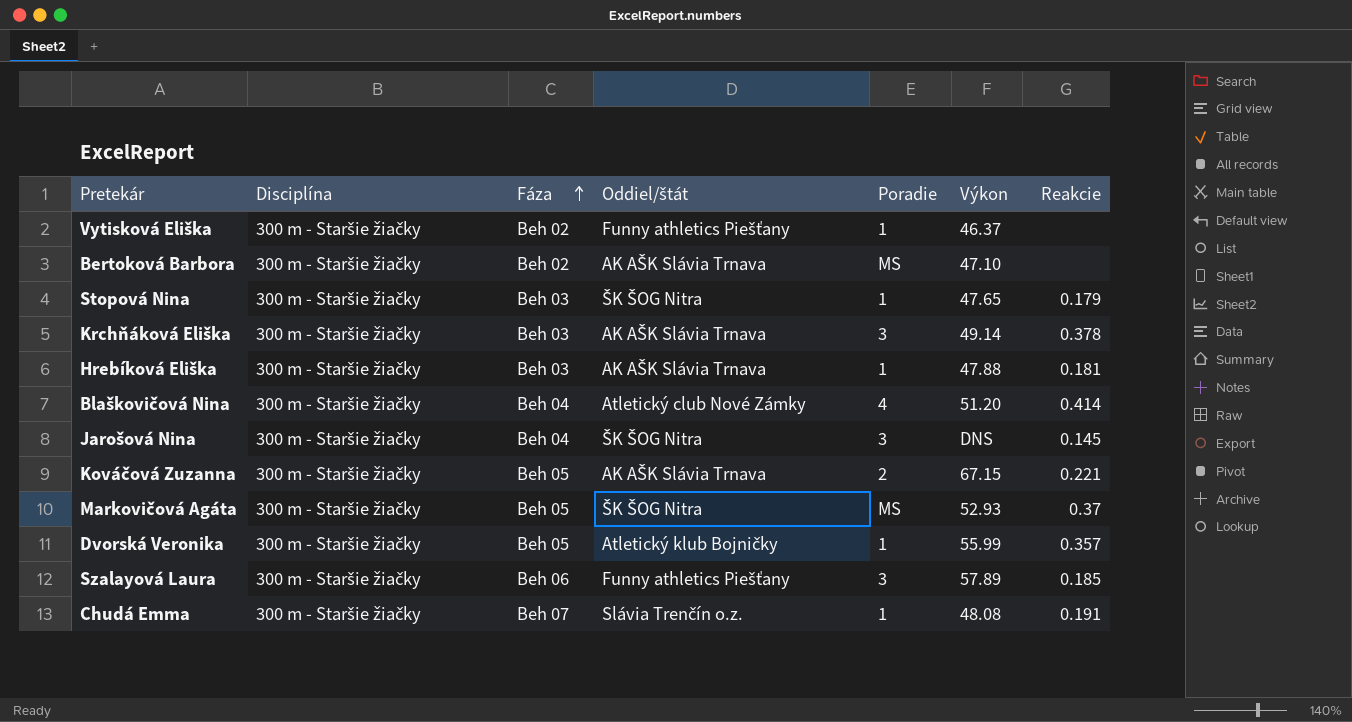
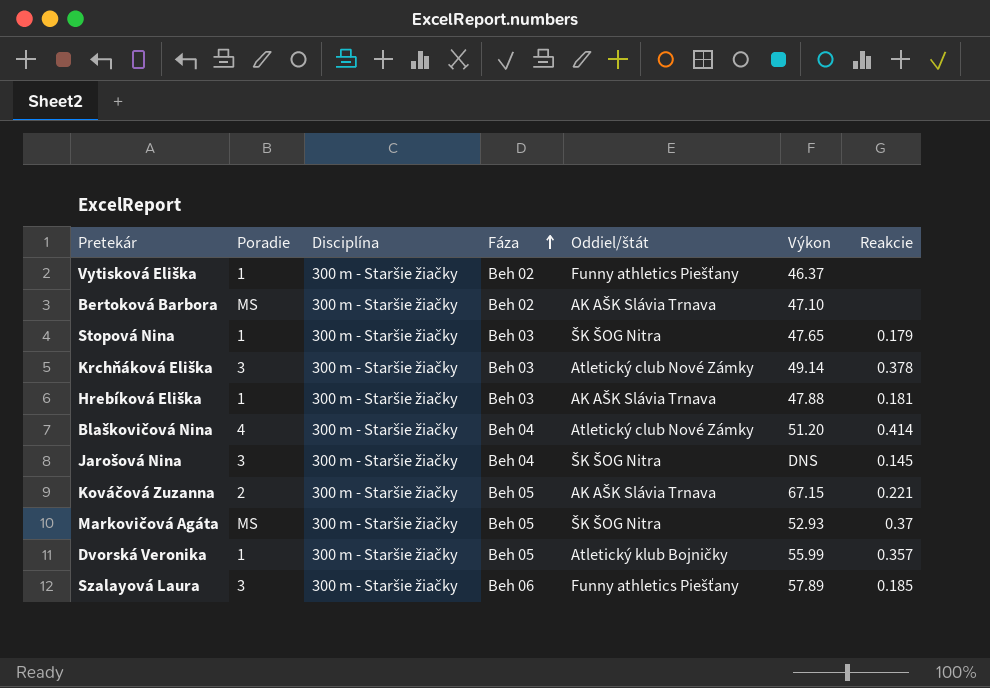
column Poradie | position: 5 -> 2
row Chudá Emma: 300 m - Staršie žiačky | Beh 07 | Slávia Trenčín o.z. | 1 | 48.08 | 0.191 -> none
Krchňáková Eliška | Oddiel/štát: AK AŠK Slávia Trnava -> Atletický club Nové Zámky

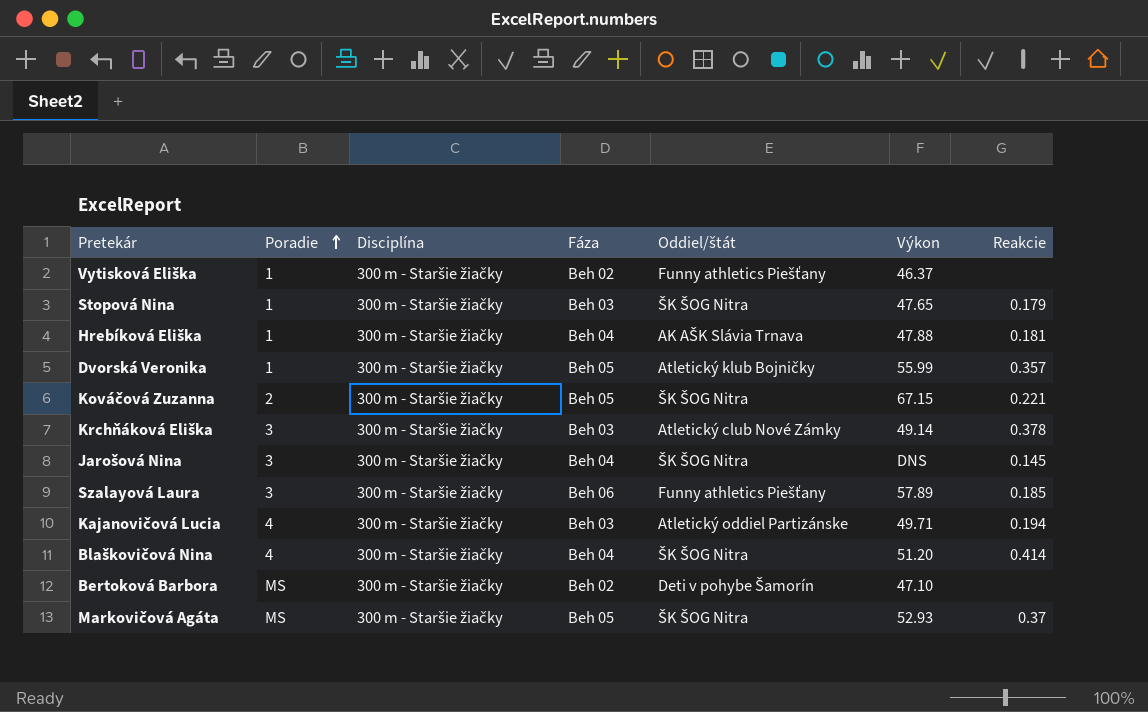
row order: Fáza ascending -> Poradie ascending
Hrebíková Eliška | Fáza: Beh 03 -> Beh 04
Kováčová Zuzanna | Oddiel/štát: AK AŠK Slávia Trnava -> ŠK ŠOG Nitra
row Kajanovičová Lucia: none -> 4 | 300 m - Staršie žiačky | Beh 03 | Atletický oddiel Partizánske | 49.71 | 0.194
Blaškovičová Nina | Oddiel/štát: Atletický club Nové Zámky -> ŠK ŠOG Nitra
Bertoková Barbora | Oddiel/štát: AK AŠK Slávia Trnava -> Deti v pohybe Šamorín

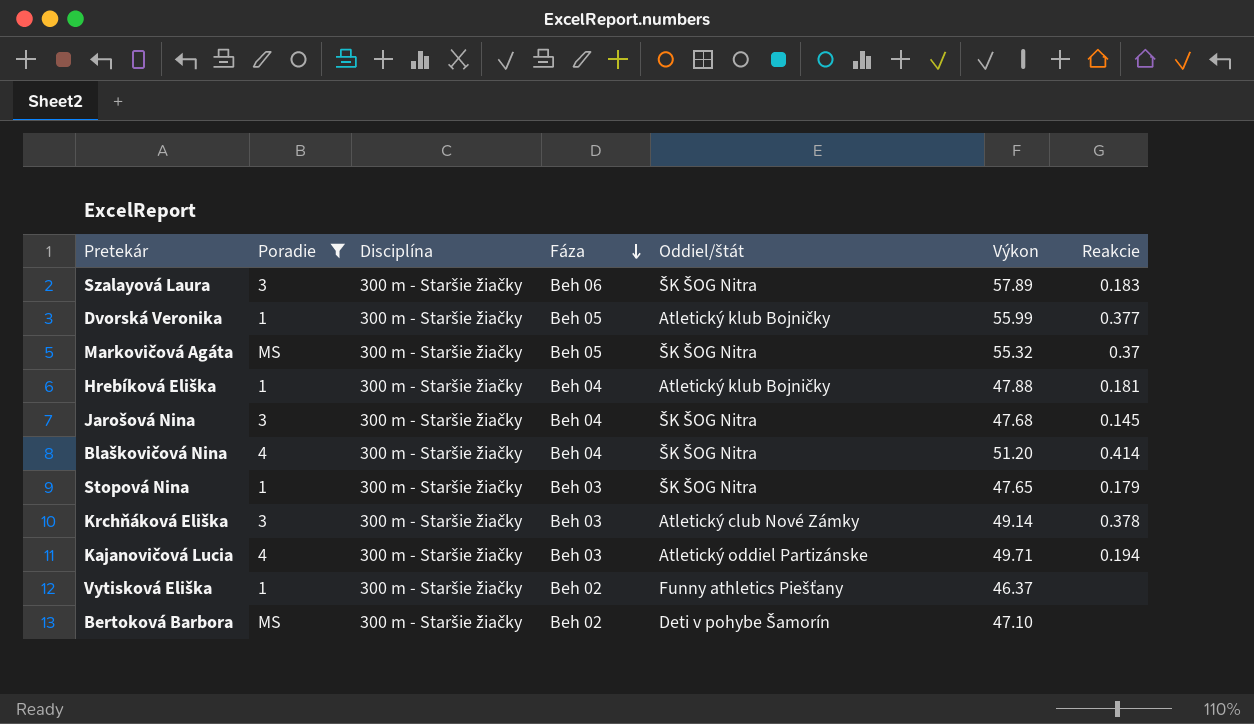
filter: none -> Poradie != 2
row order: Poradie ascending -> Fáza descending
Szalayová Laura | Oddiel/štát: Funny athletics Piešťany -> ŠK ŠOG Nitra
Szalayová Laura | Reakcie: 0.185 -> 0.183
Dvorská Veronika | Reakcie: 0.357 -> 0.377
Markovičová Agáta | Výkon: 52.93 -> 55.32
Hrebíková Eliška | Oddiel/štát: AK AŠK Slávia Trnava -> Atletický klub Bojničky
Jarošová Nina | Výkon: DNS -> 47.68

